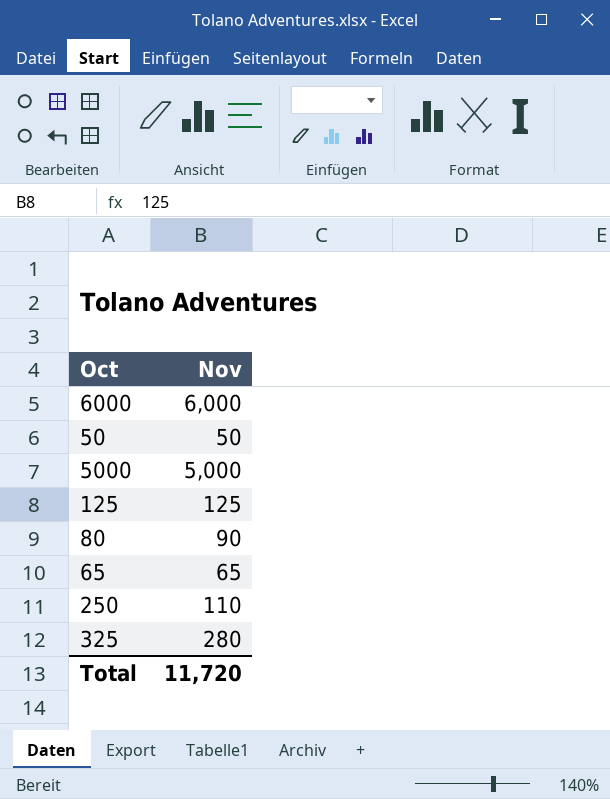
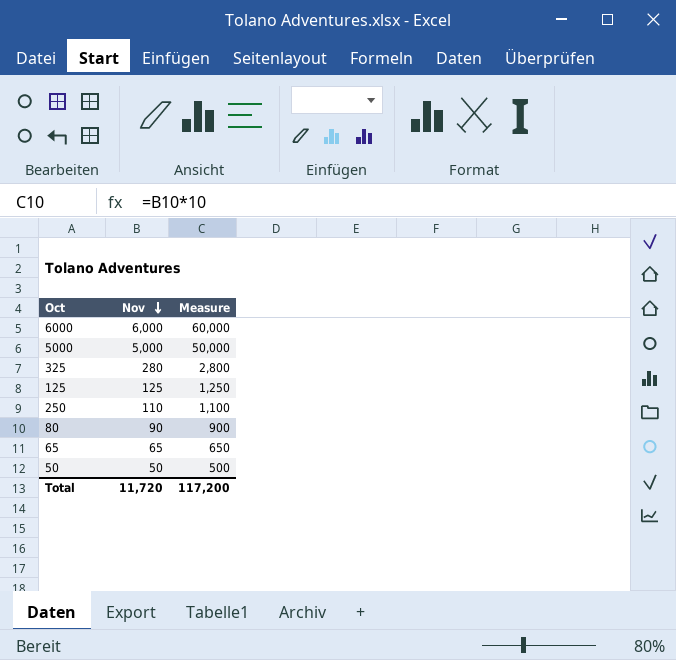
row order: none -> Nov descending
column Measure | formula: none -> [Nov] * 10

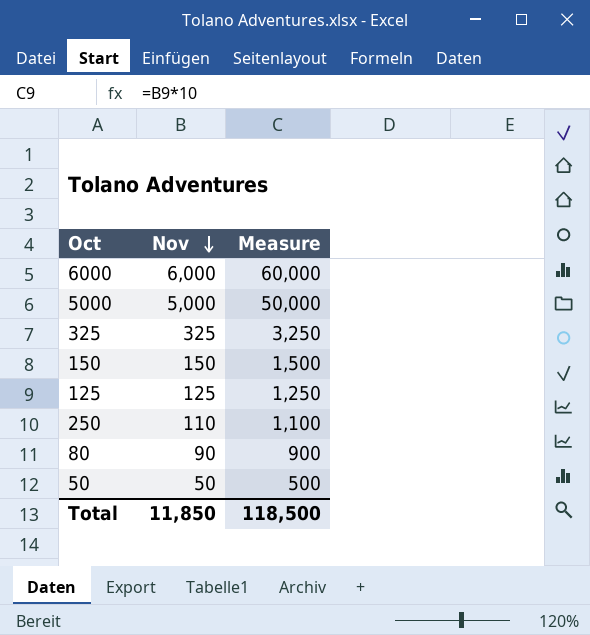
row 65: 65 | 650 -> none
325 | Nov: 280 -> 325
325 | Measure: 2,800 -> 3,250
row 150: none -> 150 | 1,500
Total | Nov: 11,720 -> 11,850
Total | Measure: 117,200 -> 118,500

